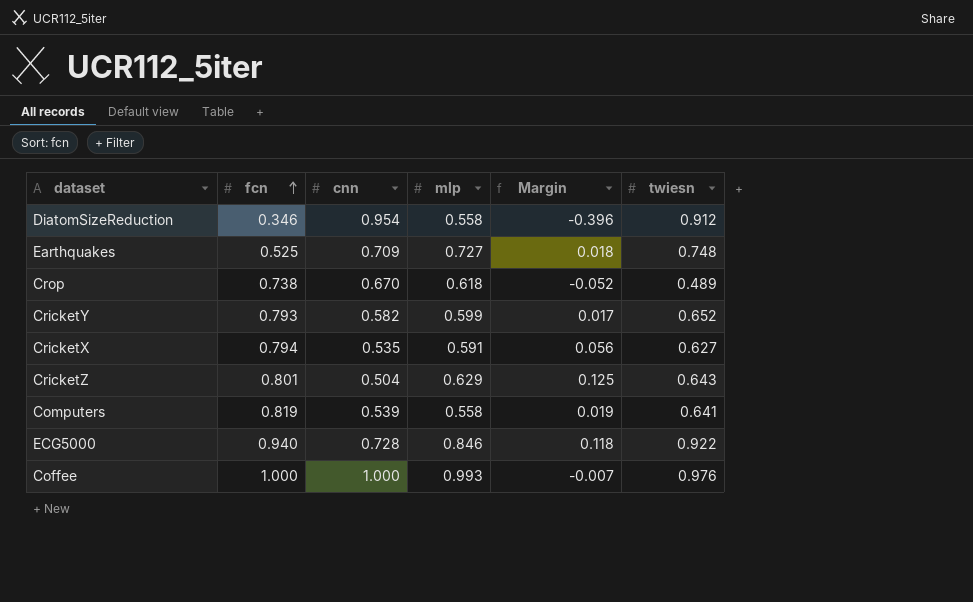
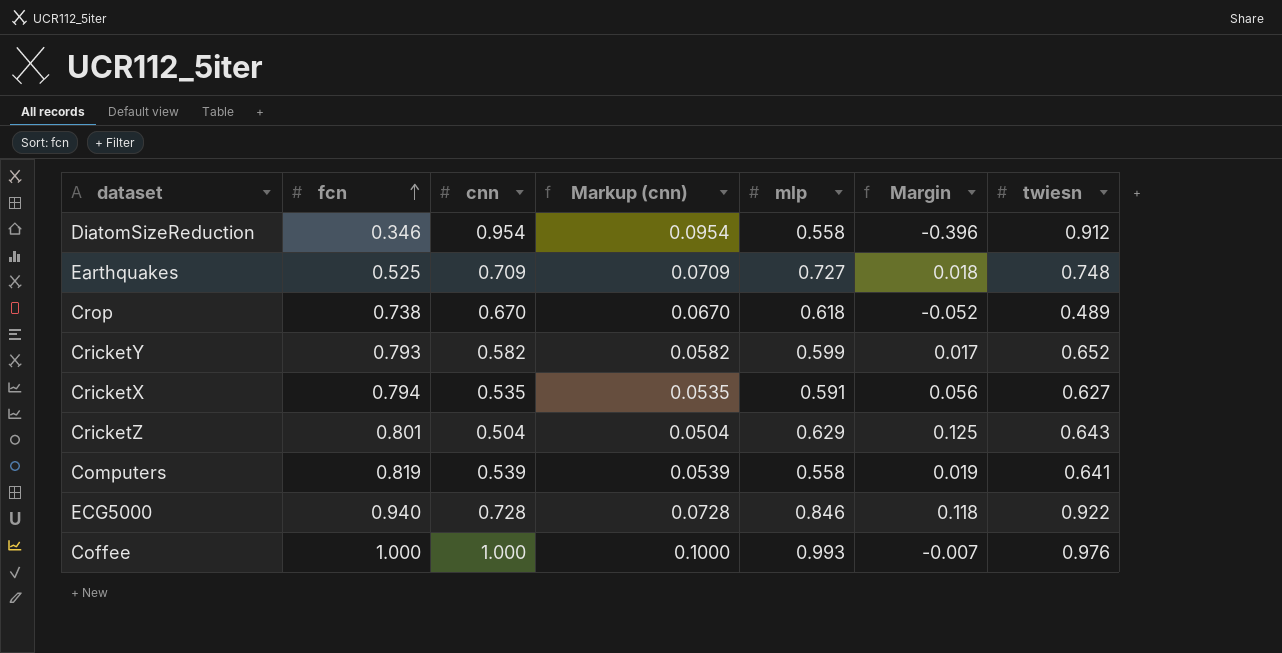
column Markup (cnn) | formula: none -> [cnn] * 0.1

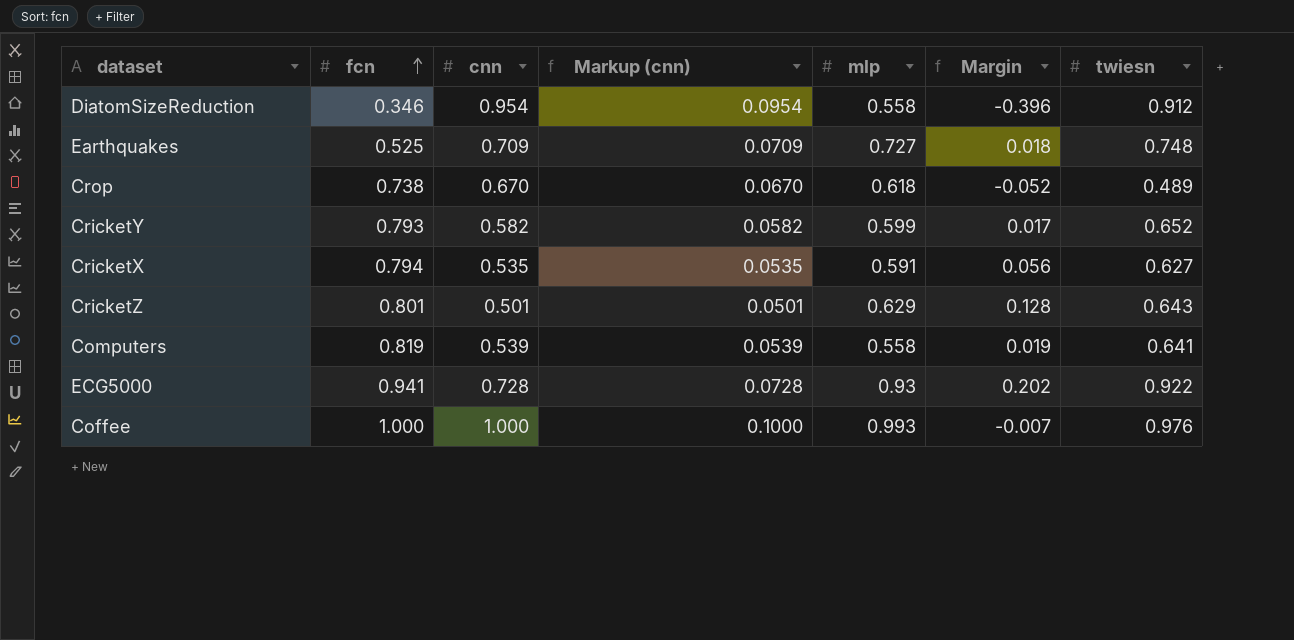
CricketZ | cnn: 0.504 -> 0.501
CricketZ | Markup (cnn): 0.0504 -> 0.0501
CricketZ | Margin: 0.125 -> 0.128
ECG5000 | fcn: 0.940 -> 0.941
ECG5000 | mlp: 0.846 -> 0.93
ECG5000 | Margin: 0.118 -> 0.202

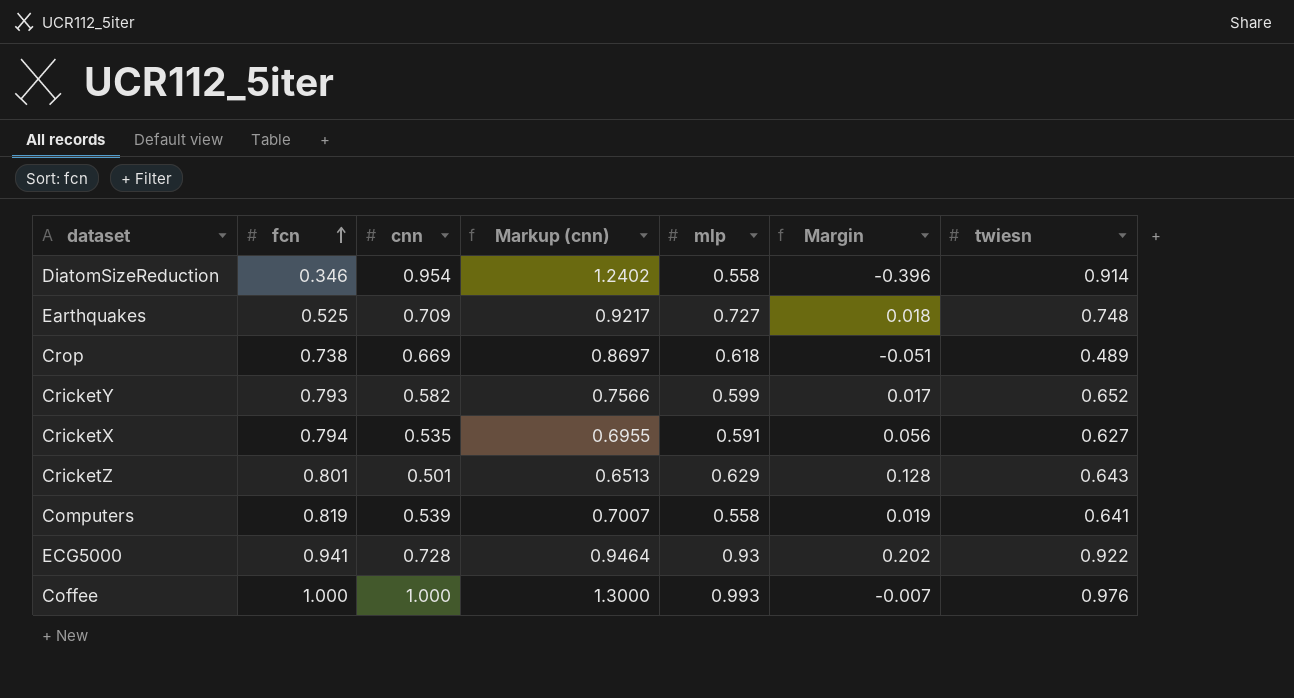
column Markup (cnn) | formula: [cnn] * 0.1 -> [cnn] * 1.3
DiatomSizeReduction | twiesn: 0.912 -> 0.914
Crop | cnn: 0.670 -> 0.669
Crop | Margin: -0.052 -> -0.051

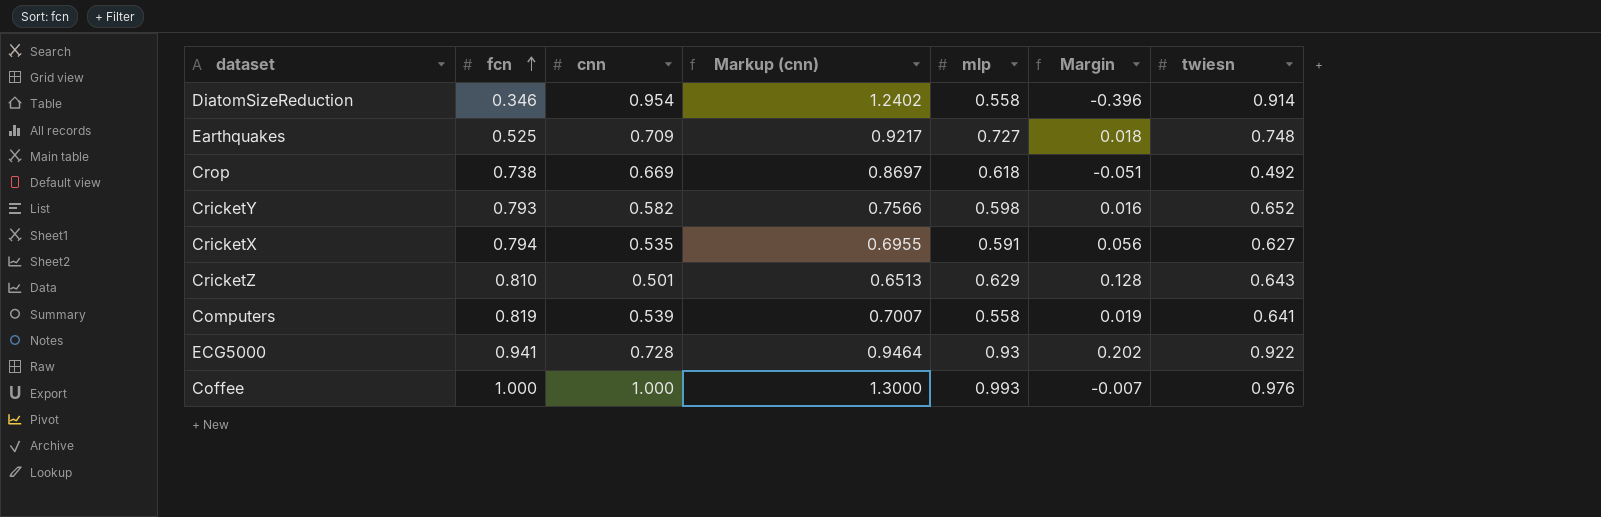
Crop | twiesn: 0.489 -> 0.492
CricketY | mlp: 0.599 -> 0.598
CricketY | Margin: 0.017 -> 0.016
CricketZ | fcn: 0.801 -> 0.810

